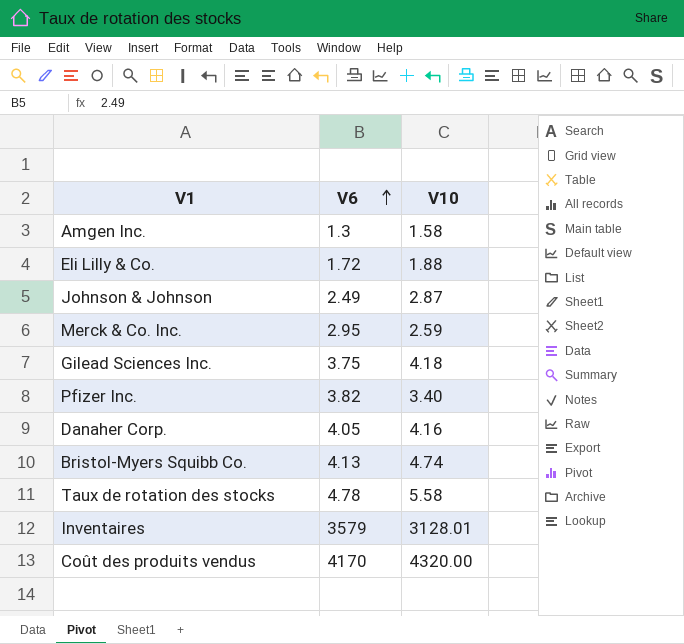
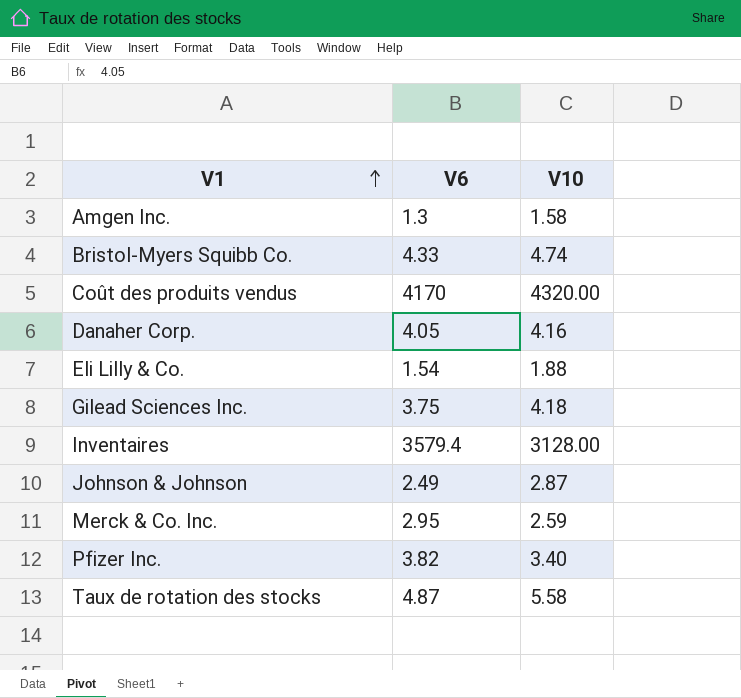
row order: V6 ascending -> V1 ascending
Bristol-Myers Squibb Co. | V6: 4.13 -> 4.33
Eli Lilly & Co. | V6: 1.72 -> 1.54
Inventaires | V6: 3579 -> 3579.4
Inventaires | V10: 3128.01 -> 3128.00
Taux de rotation des stocks | V6: 4.78 -> 4.87

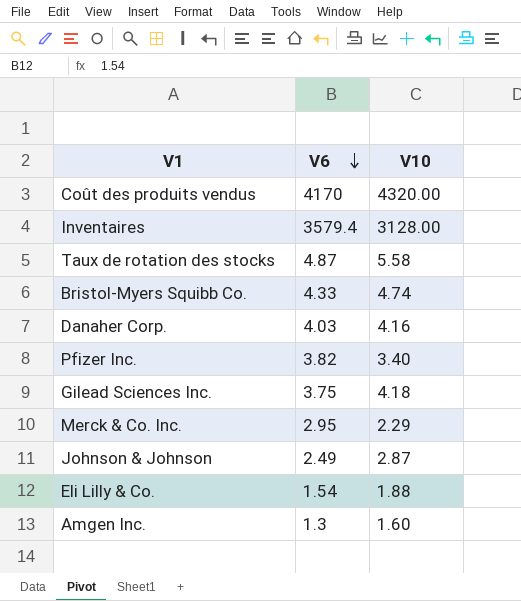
row order: V1 ascending -> V6 descending
Danaher Corp. | V6: 4.05 -> 4.03
Merck & Co. Inc. | V10: 2.59 -> 2.29
Amgen Inc. | V10: 1.58 -> 1.60

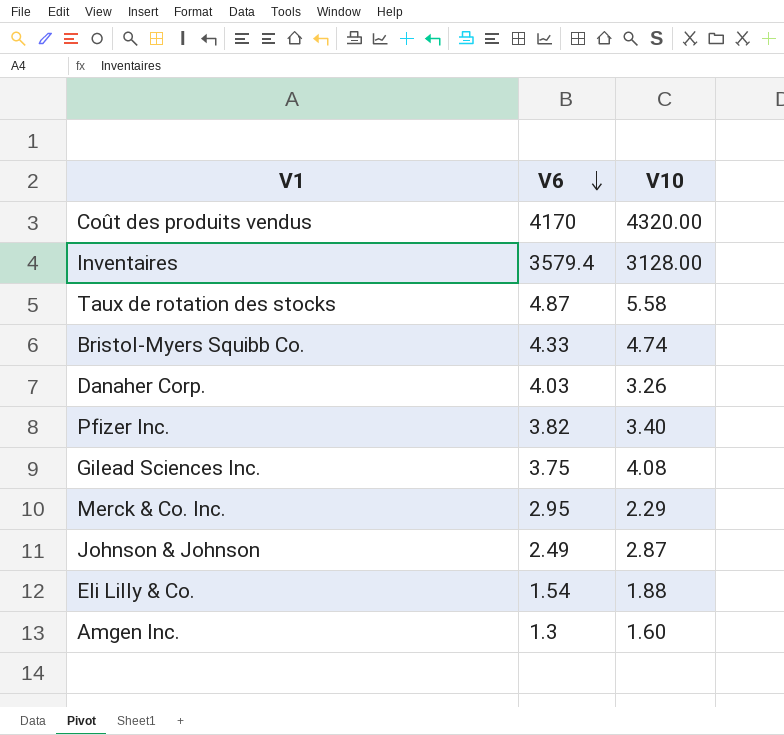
Danaher Corp. | V10: 4.16 -> 3.26
Gilead Sciences Inc. | V10: 4.18 -> 4.08

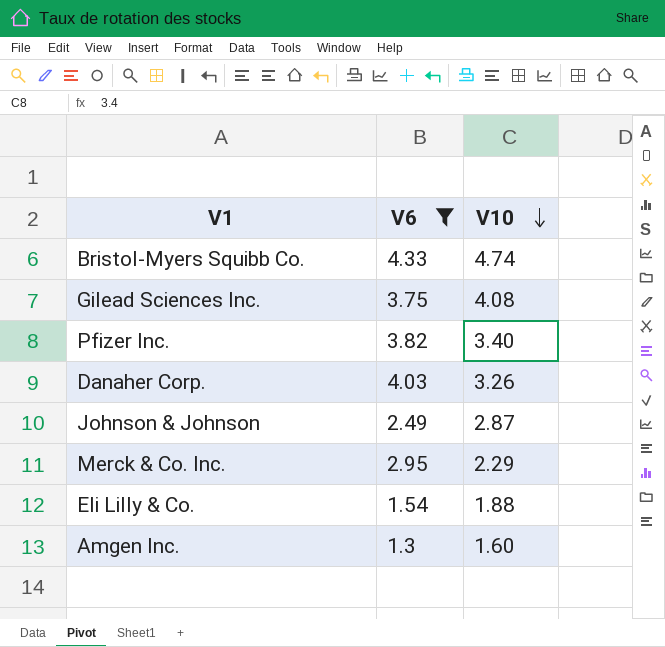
filter: none -> V6 <= 4.33
row order: V6 descending -> V10 descending

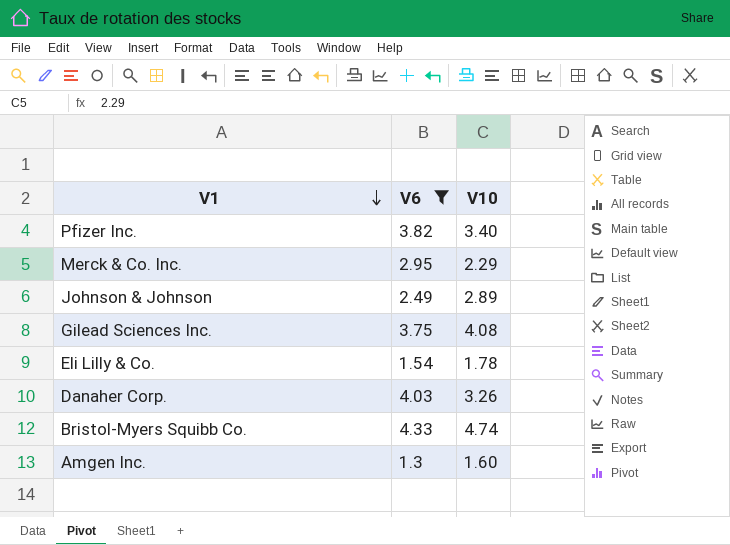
row order: V10 descending -> V1 descending
Johnson & Johnson | V10: 2.87 -> 2.89
Eli Lilly & Co. | V10: 1.88 -> 1.78

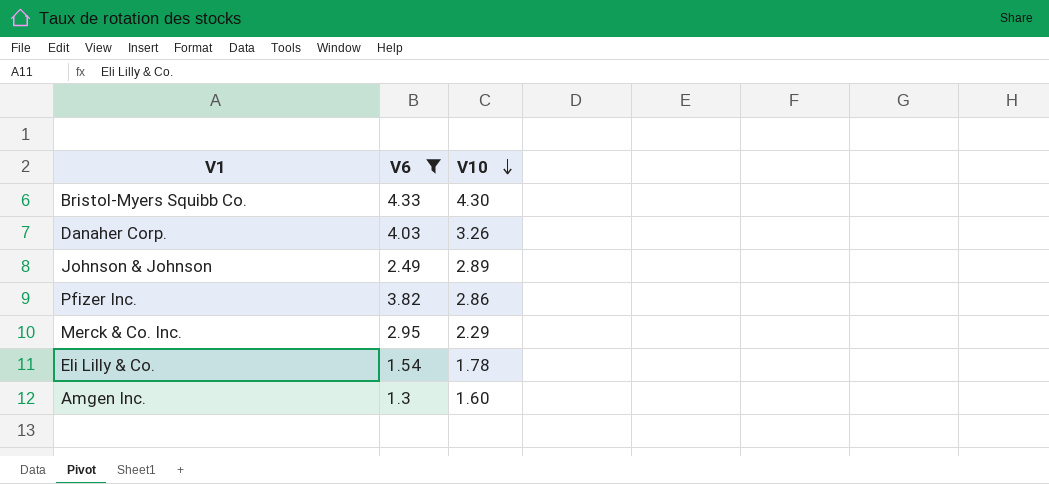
row order: V1 descending -> V10 descending
row Gilead Sciences Inc.: 3.75 | 4.08 -> none
Bristol-Myers Squibb Co. | V10: 4.74 -> 4.30
Pfizer Inc. | V10: 3.40 -> 2.86

